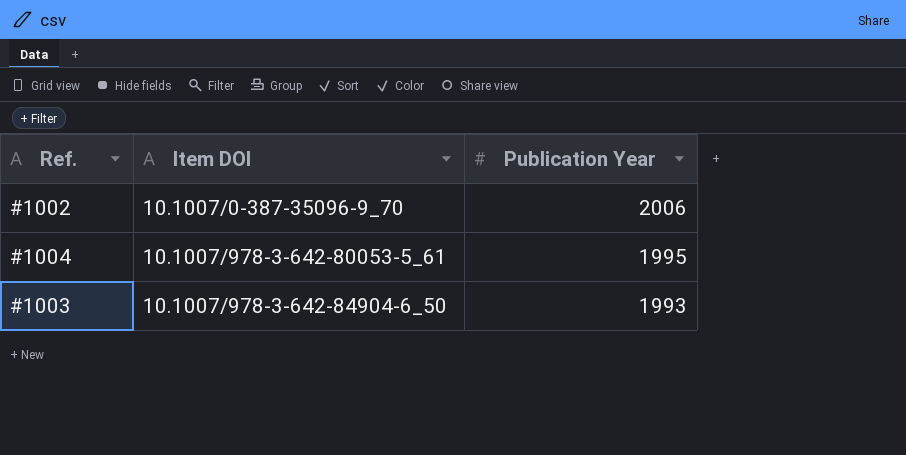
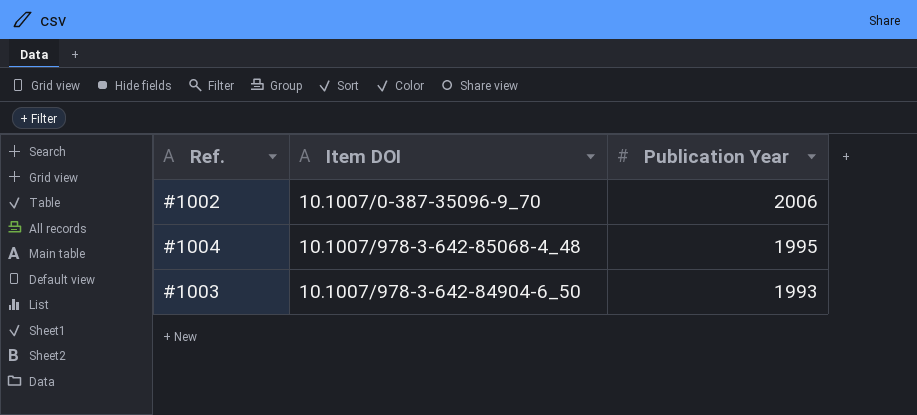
#1004 | Item DOI: 10.1007/978-3-642-80053-5_61 -> 10.1007/978-3-642-85068-4_48

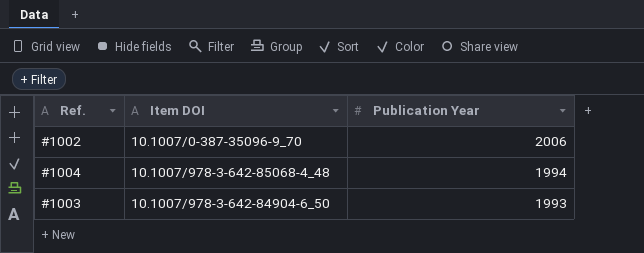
#1004 | Publication Year: 1995 -> 1994

